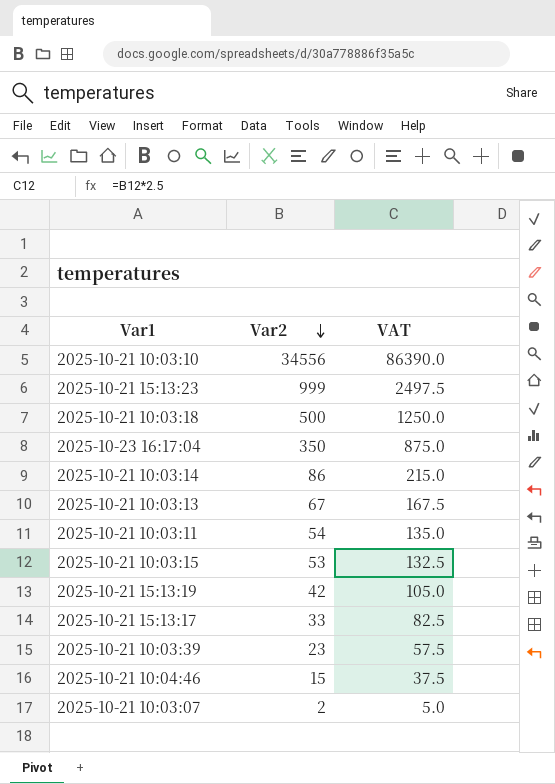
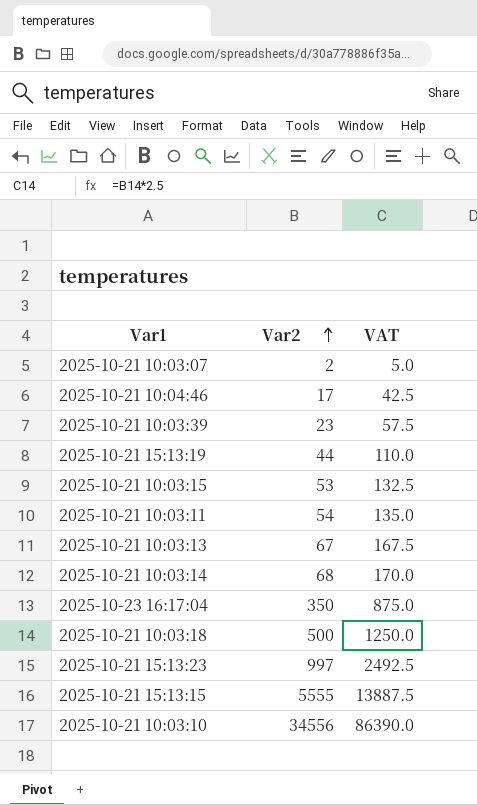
row order: Var2 descending -> Var2 ascending
row 2025-10-21 15:13:17: 33 | 82.5 -> none
2025-10-21 10:04:46 | Var2: 15 -> 17
2025-10-21 10:04:46 | VAT: 37.5 -> 42.5
2025-10-21 15:13:19 | Var2: 42 -> 44
2025-10-21 15:13:19 | VAT: 105.0 -> 110.0
2025-10-21 10:03:14 | Var2: 86 -> 68
2025-10-21 10:03:14 | VAT: 215.0 -> 170.0
2025-10-21 15:13:23 | Var2: 999 -> 997
2025-10-21 15:13:23 | VAT: 2497.5 -> 2492.5
row 2025-10-21 15:13:15: none -> 5555 | 13887.5

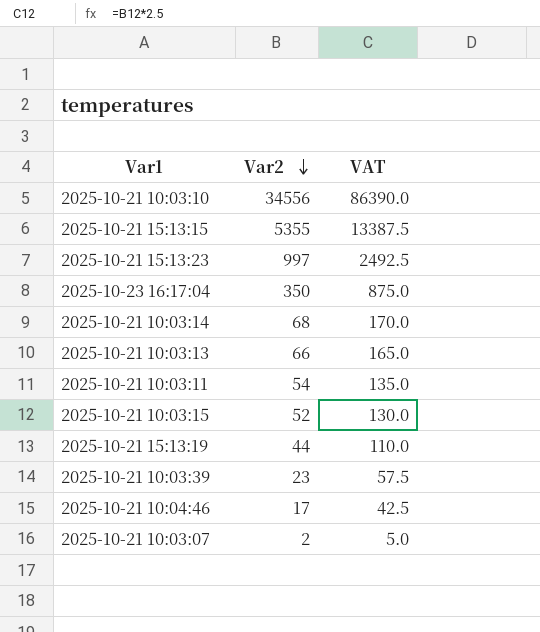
row order: Var2 ascending -> Var2 descending
row 2025-10-21 10:03:18: 500 | 1250.0 -> none
2025-10-21 15:13:15 | Var2: 5555 -> 5355
2025-10-21 15:13:15 | VAT: 13887.5 -> 13387.5
2025-10-21 10:03:13 | Var2: 67 -> 66
2025-10-21 10:03:13 | VAT: 167.5 -> 165.0
2025-10-21 10:03:15 | Var2: 53 -> 52
2025-10-21 10:03:15 | VAT: 132.5 -> 130.0

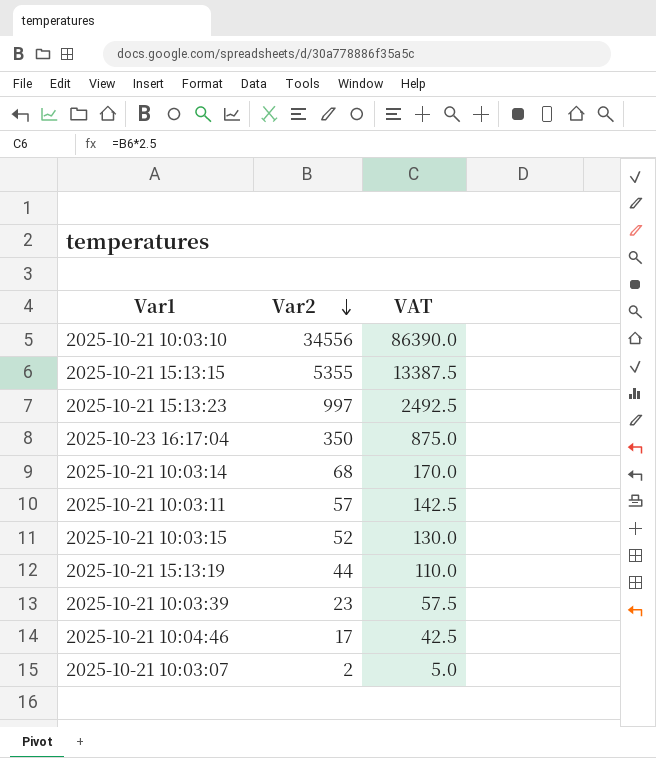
row 2025-10-21 10:03:13: 66 | 165.0 -> none
2025-10-21 10:03:11 | Var2: 54 -> 57
2025-10-21 10:03:11 | VAT: 135.0 -> 142.5

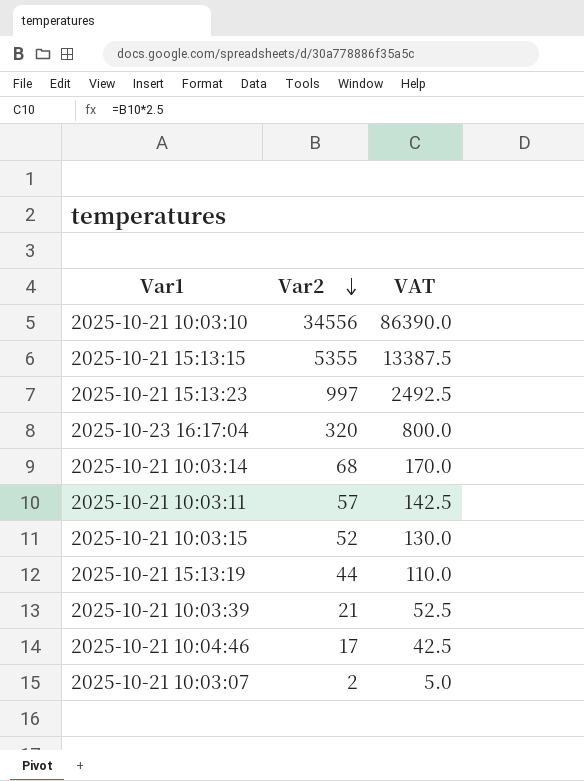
2025-10-23 16:17:04 | Var2: 350 -> 320
2025-10-23 16:17:04 | VAT: 875.0 -> 800.0
2025-10-21 10:03:39 | Var2: 23 -> 21
2025-10-21 10:03:39 | VAT: 57.5 -> 52.5

